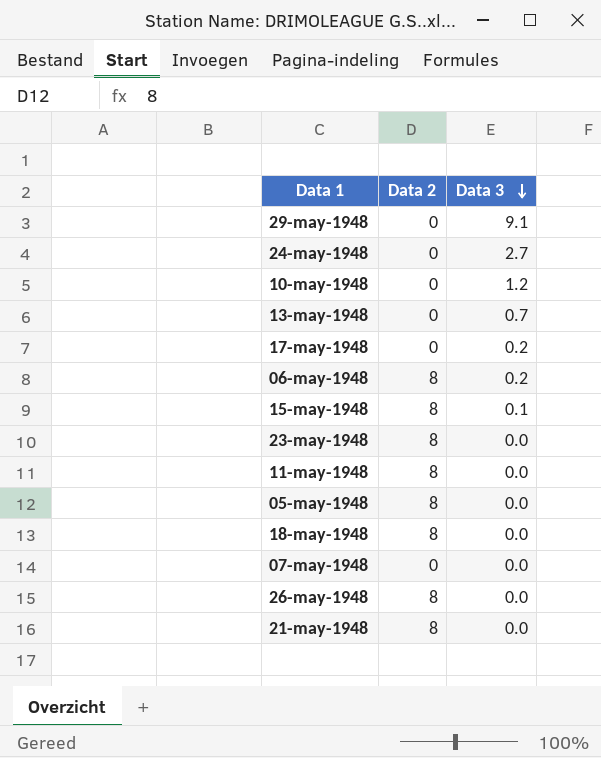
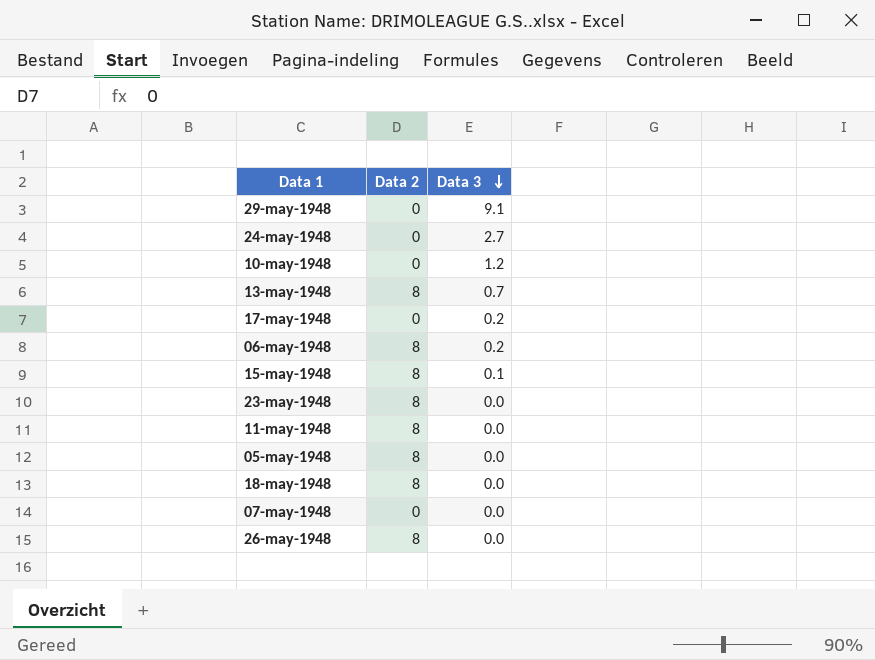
row 21-may-1948: 8 | 0.0 -> none
13-may-1948 | Data 2: 0 -> 8

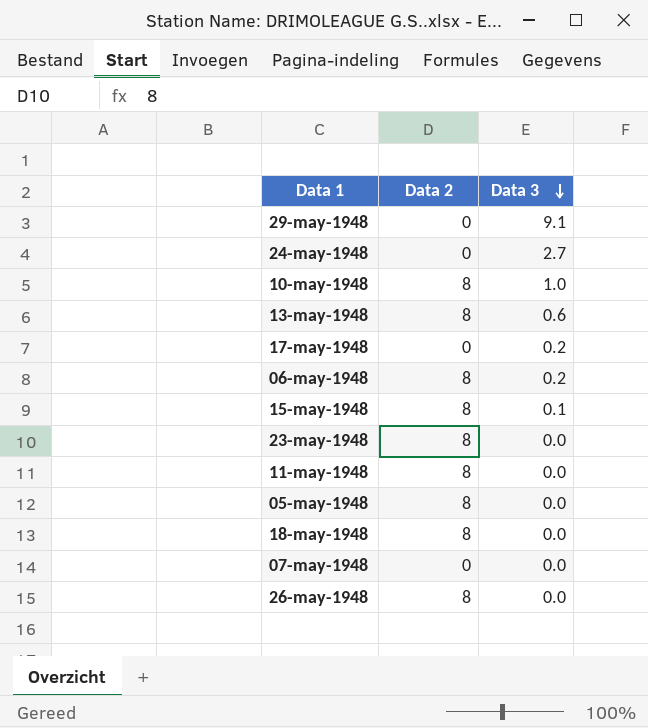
10-may-1948 | Data 2: 0 -> 8
10-may-1948 | Data 3: 1.2 -> 1.0
13-may-1948 | Data 3: 0.7 -> 0.6

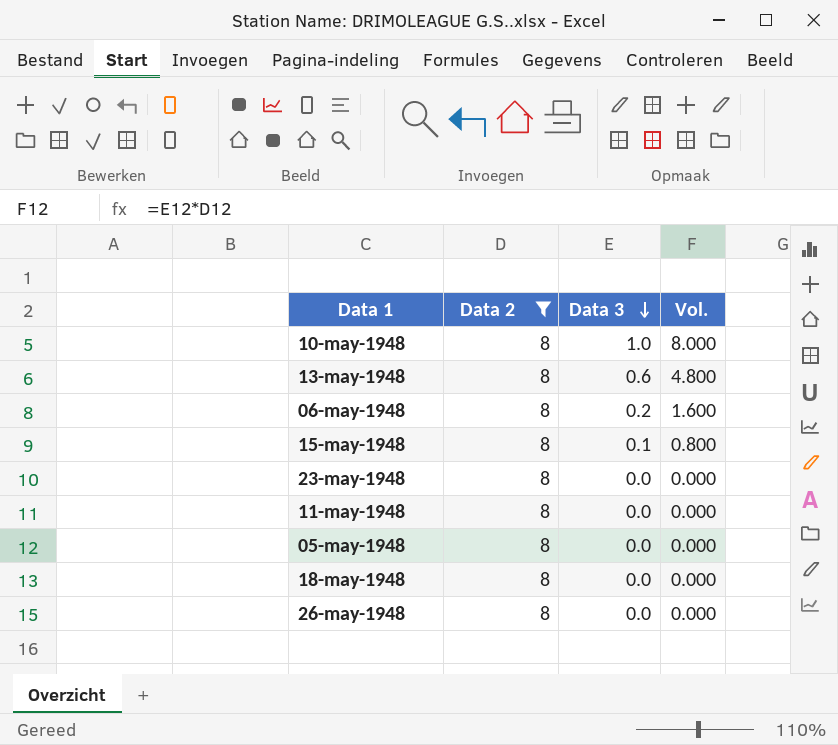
filter: none -> Data 2 = 8
column Vol. | formula: none -> [Data 2] * [Data 3]

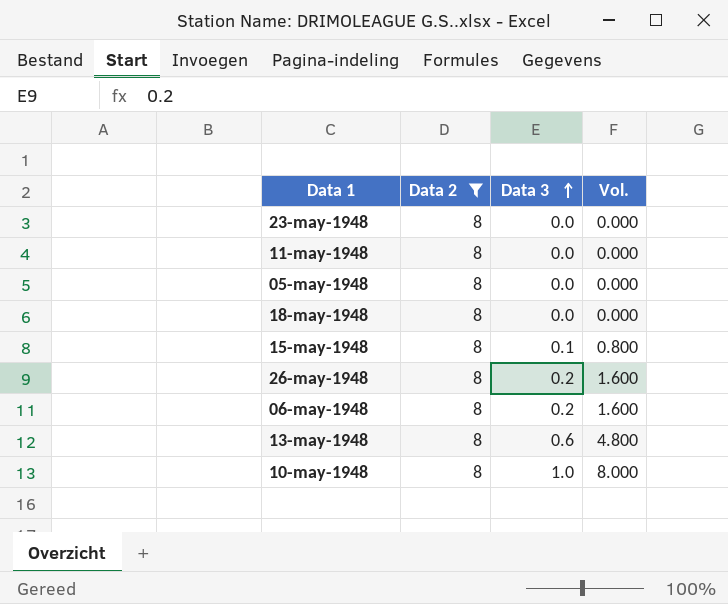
row order: Data 3 descending -> Data 3 ascending
26-may-1948 | Data 3: 0.0 -> 0.2
26-may-1948 | Vol.: 0.000 -> 1.600

